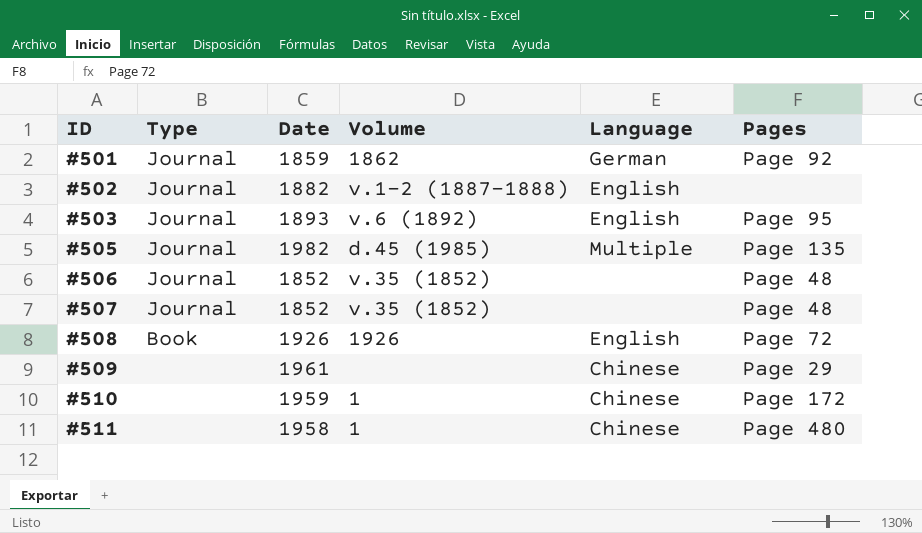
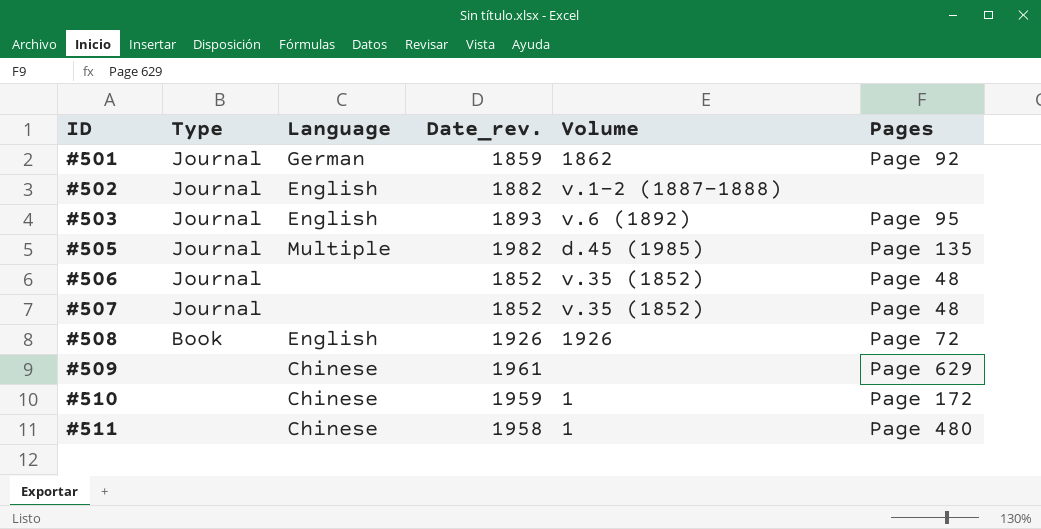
column Language | position: 5 -> 3
column name: Date -> Date_rev.
#509 | Pages: Page 29 -> Page 629

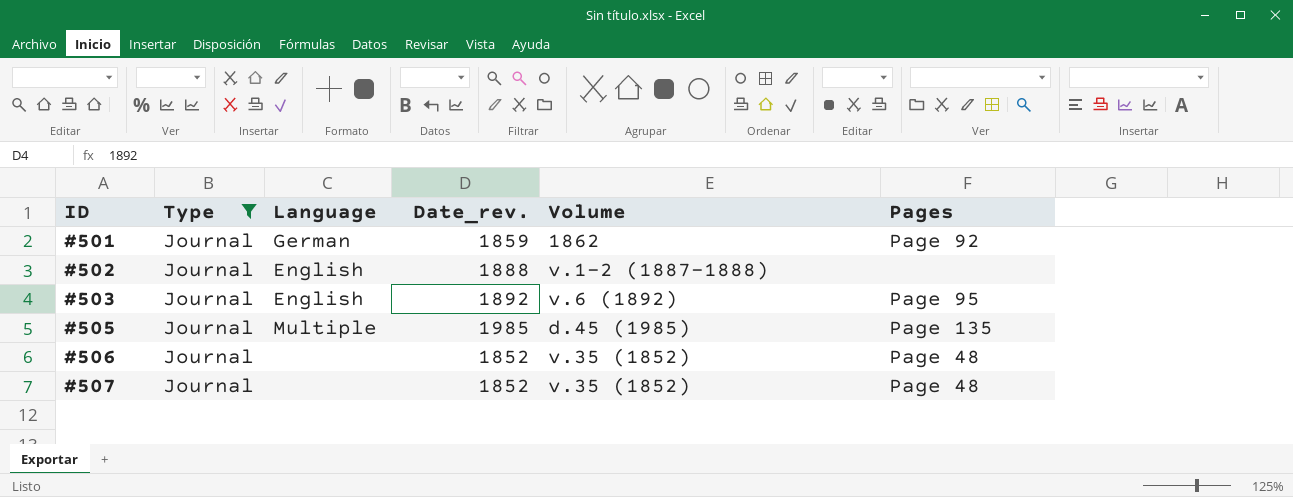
filter: none -> Type = Journal
#502 | Date_rev.: 1882 -> 1888
#503 | Date_rev.: 1893 -> 1892
#505 | Date_rev.: 1982 -> 1985

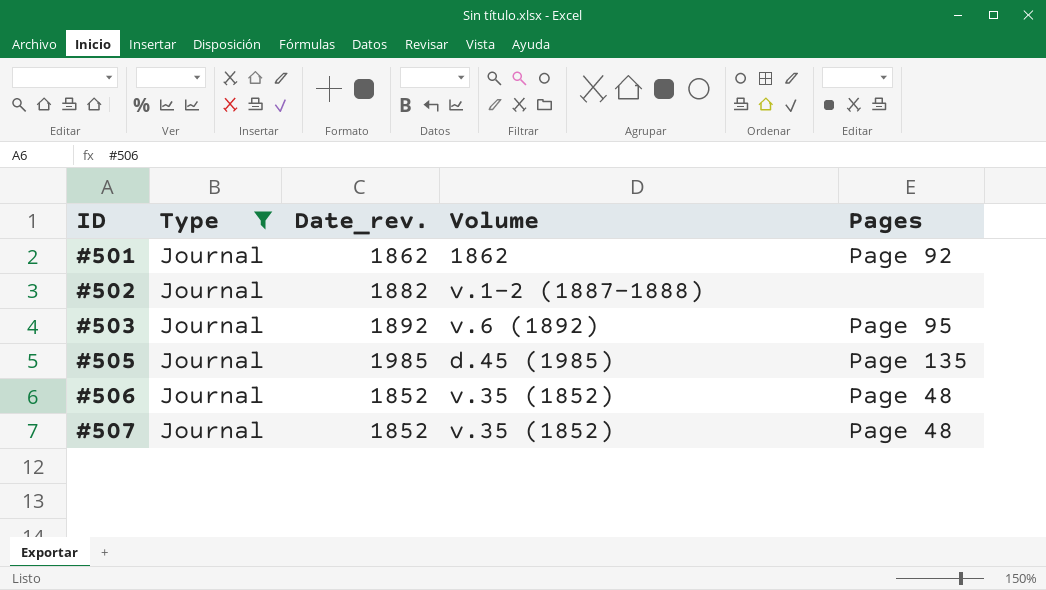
column Language | position: 3 -> none
#501 | Date_rev.: 1859 -> 1862
#502 | Date_rev.: 1888 -> 1882

